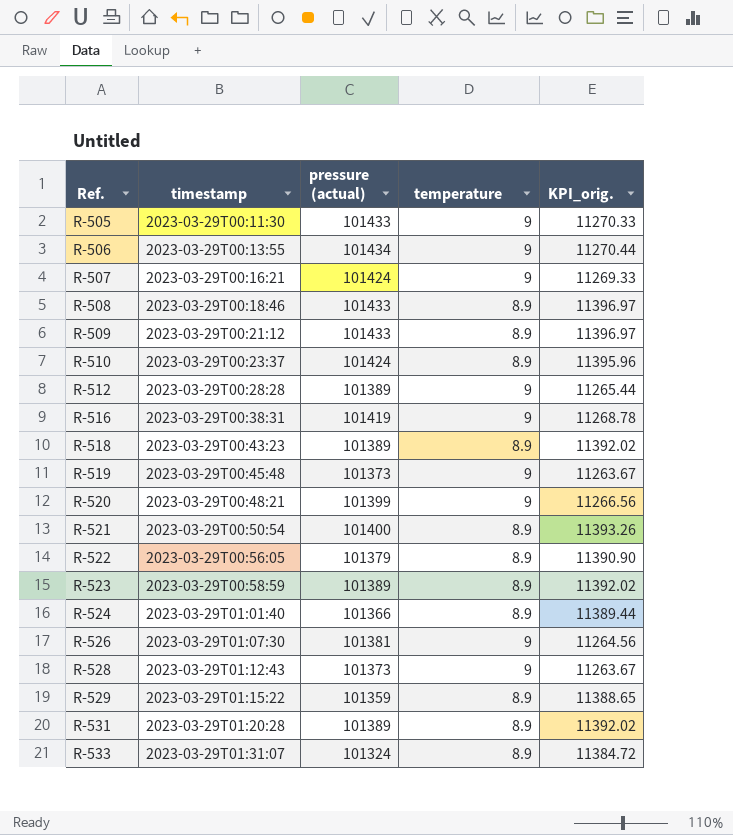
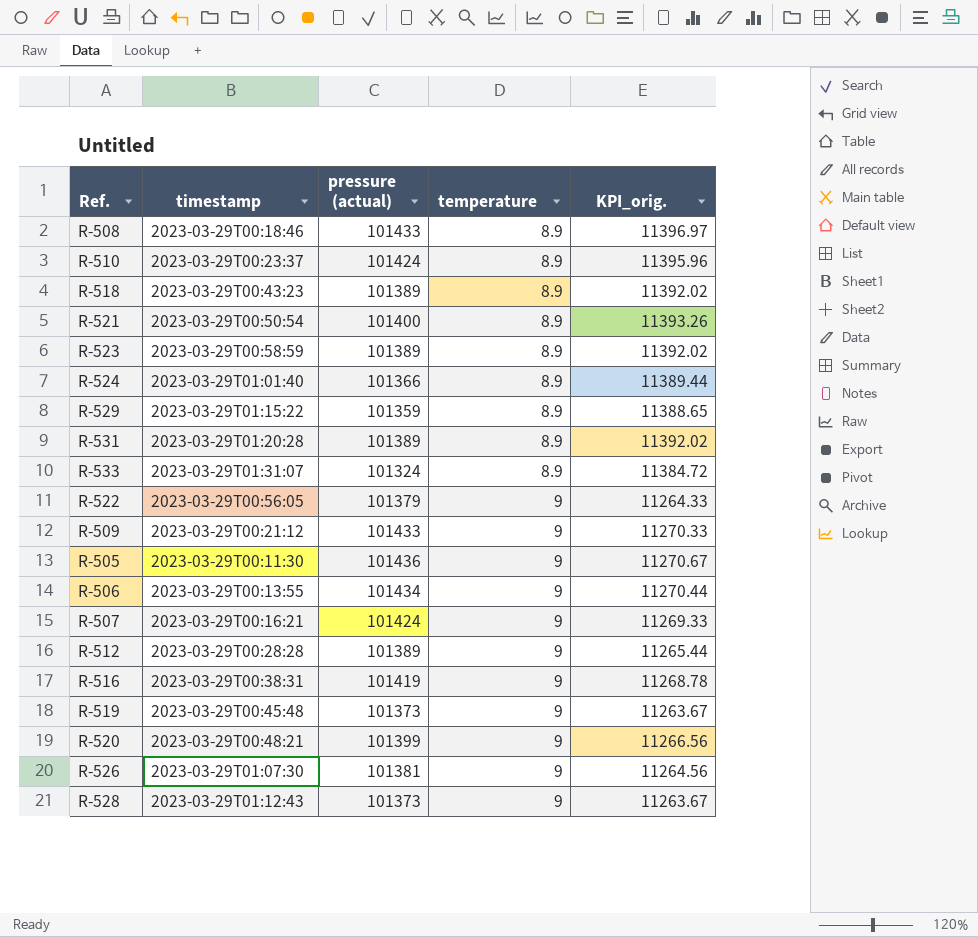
row order: Ref. ascending -> temperature ascending
R-522 | temperature: 8.9 -> 9
R-522 | KPI_orig.: 11390.90 -> 11264.33
R-509 | temperature: 8.9 -> 9
R-509 | KPI_orig.: 11396.97 -> 11270.33
R-505 | pressure (actual): 101433 -> 101436
R-505 | KPI_orig.: 11270.33 -> 11270.67

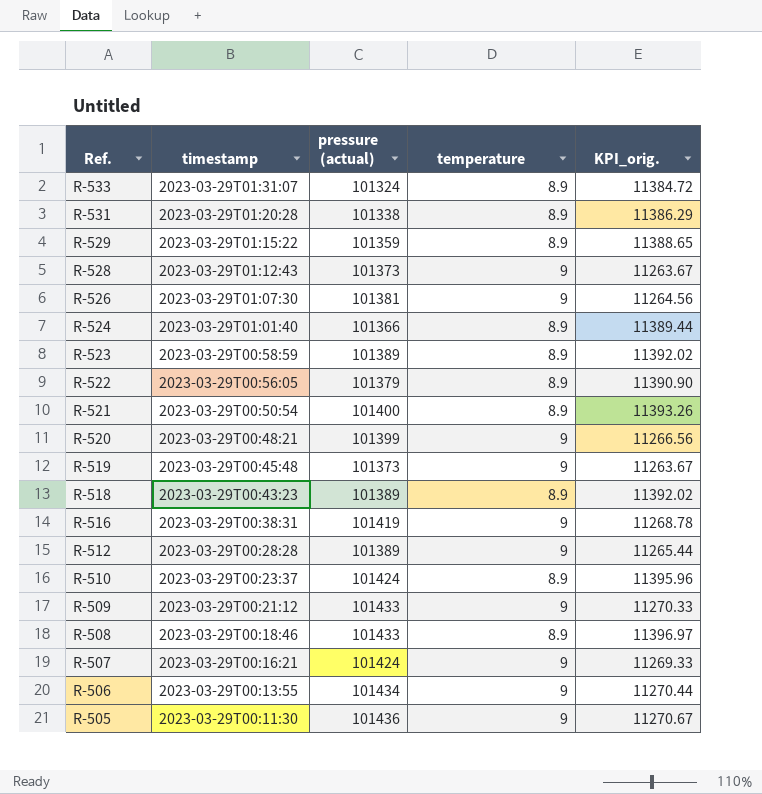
row order: temperature ascending -> Ref. descending
R-531 | pressure (actual): 101389 -> 101338
R-531 | KPI_orig.: 11392.02 -> 11386.29
R-522 | temperature: 9 -> 8.9
R-522 | KPI_orig.: 11264.33 -> 11390.90

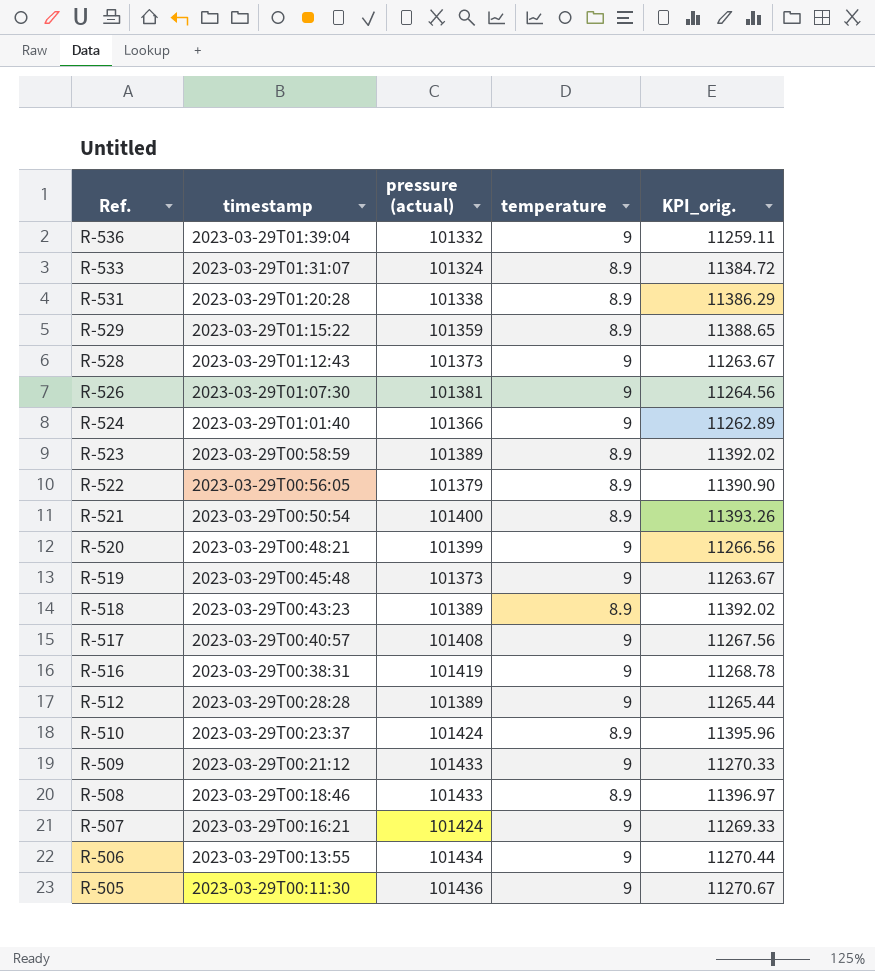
row R-536: none -> 2023-03-29T01:39:04 | 101332 | 9 | 11259.11
R-524 | temperature: 8.9 -> 9
R-524 | KPI_orig.: 11389.44 -> 11262.89
row R-517: none -> 2023-03-29T00:40:57 | 101408 | 9 | 11267.56

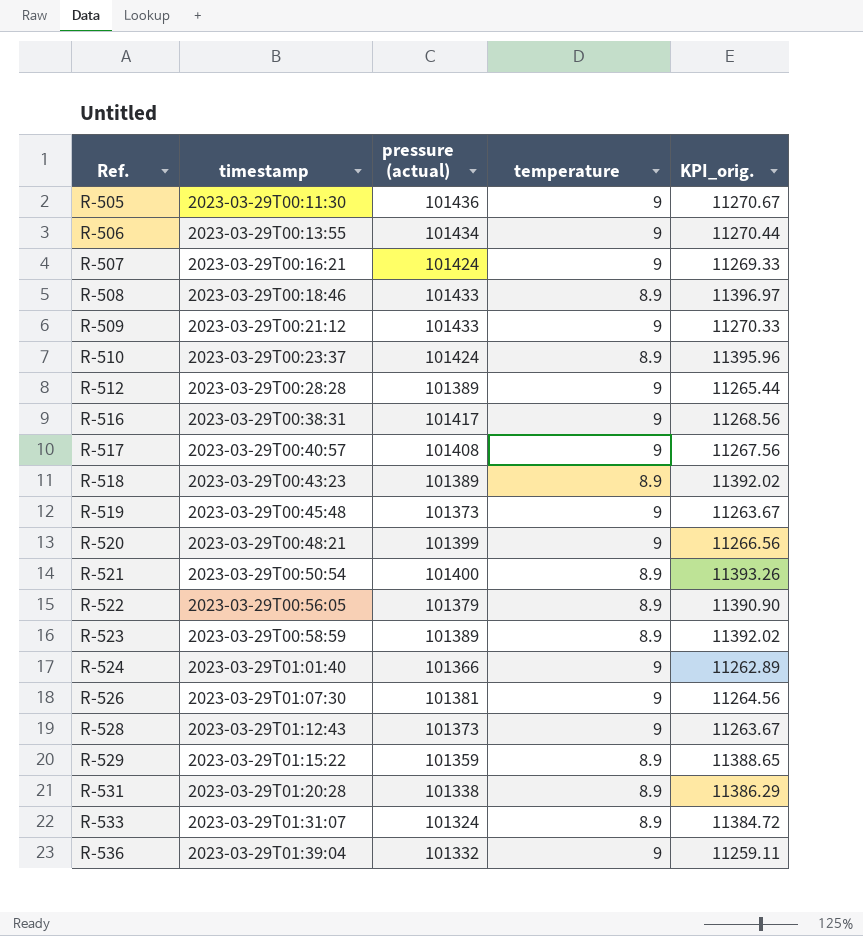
row order: Ref. descending -> Ref. ascending
R-516 | pressure (actual): 101419 -> 101417
R-516 | KPI_orig.: 11268.78 -> 11268.56

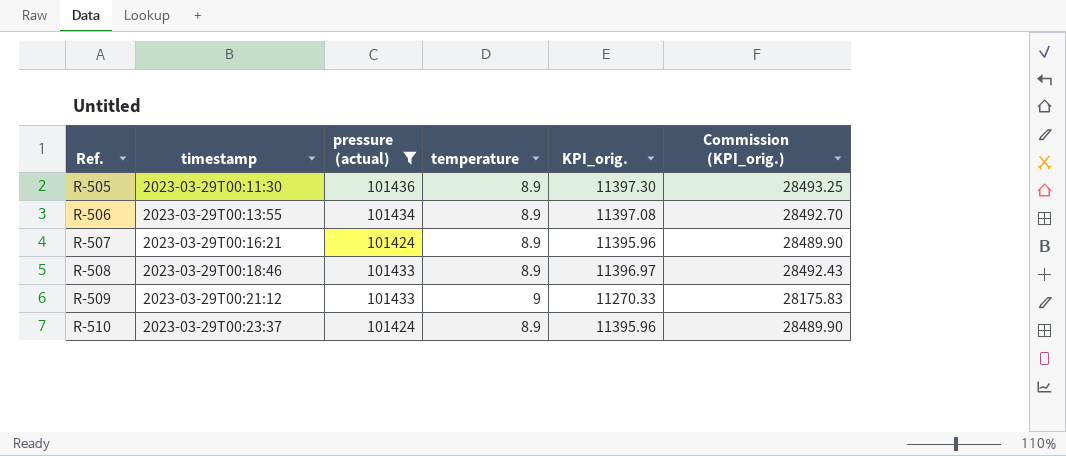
filter: none -> pressure (actual) >= 101424
column Commission (KPI_orig.) | formula: none -> [KPI_orig.] * 2.5
R-505 | temperature: 9 -> 8.9
R-505 | KPI_orig.: 11270.67 -> 11397.30
R-506 | temperature: 9 -> 8.9
R-506 | KPI_orig.: 11270.44 -> 11397.08
R-507 | temperature: 9 -> 8.9
R-507 | KPI_orig.: 11269.33 -> 11395.96

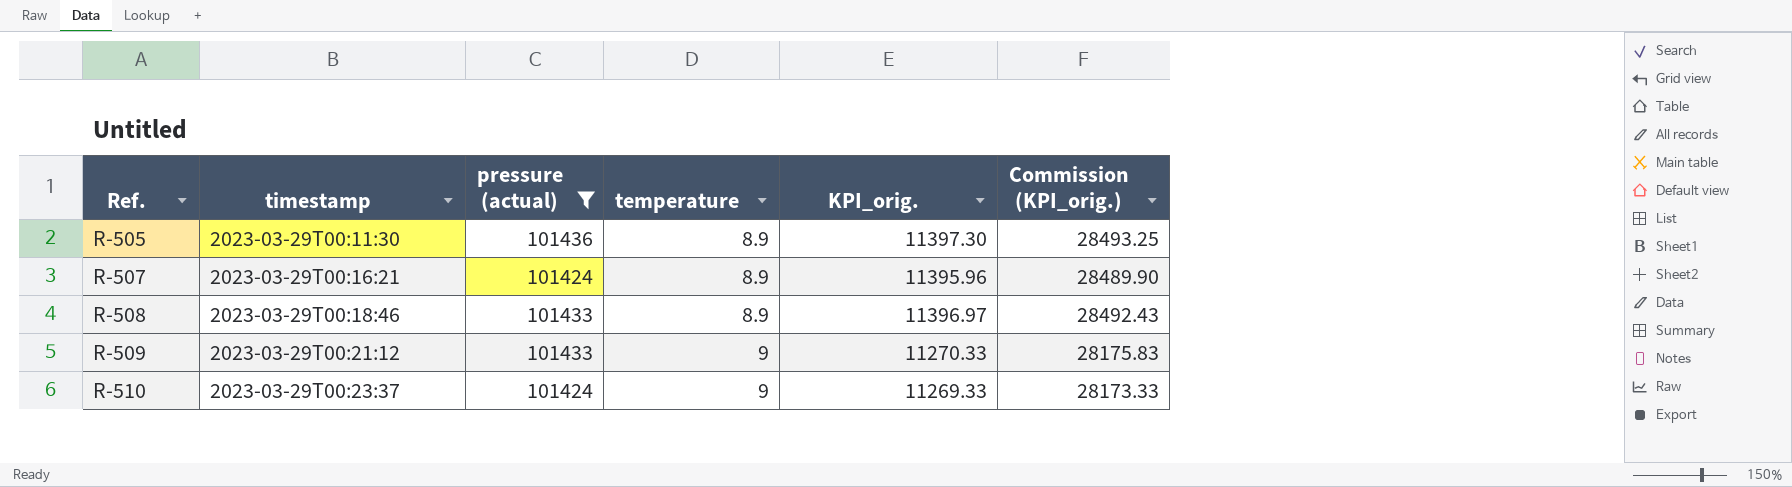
row R-506: 2023-03-29T00:13:55 | 101434 | 8.9 | 11397.08 | 28492.70 -> none
R-510 | temperature: 8.9 -> 9
R-510 | KPI_orig.: 11395.96 -> 11269.33
R-510 | Commission (KPI_orig.): 28489.90 -> 28173.33

